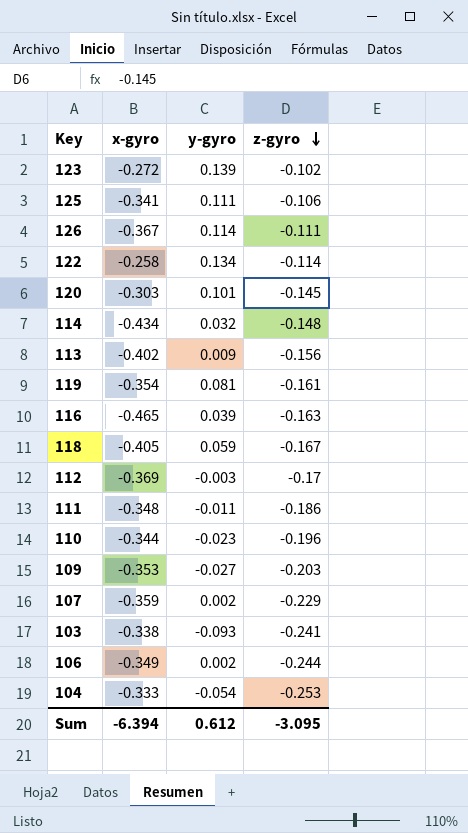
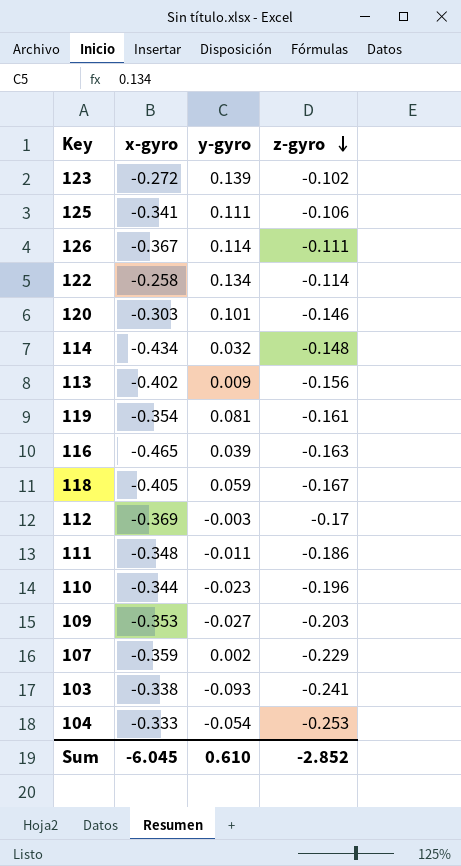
row 106: -0.349 | 0.002 | -0.244 -> none
120 | z-gyro: -0.145 -> -0.146
Sum | x-gyro: -6.394 -> -6.045
Sum | y-gyro: 0.612 -> 0.610
Sum | z-gyro: -3.095 -> -2.852

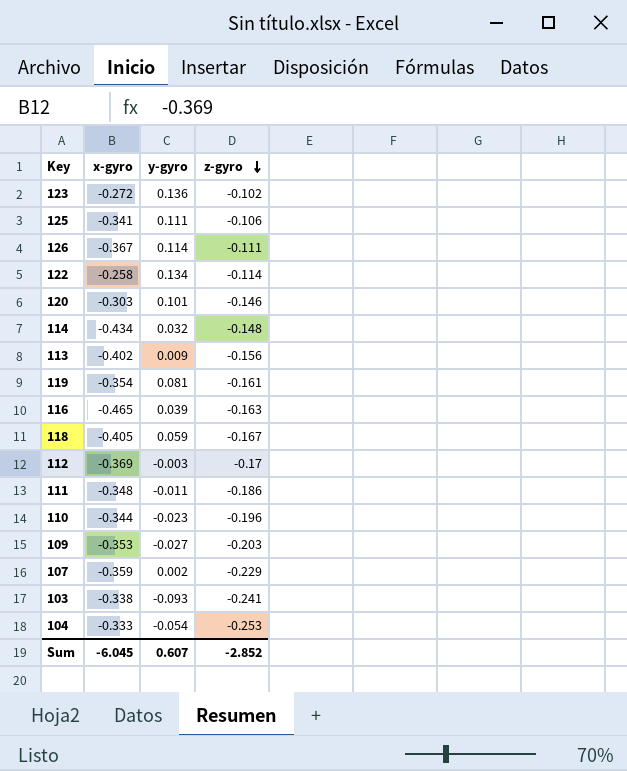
123 | y-gyro: 0.139 -> 0.136
Sum | y-gyro: 0.610 -> 0.607

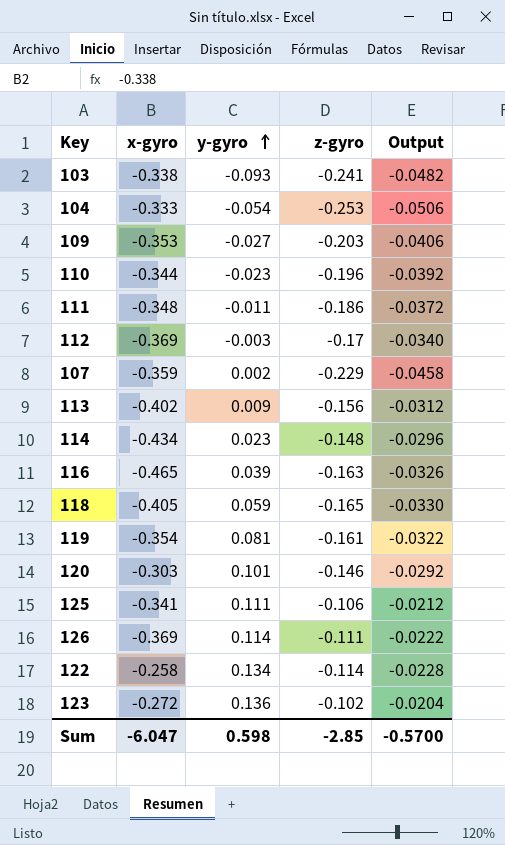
row order: z-gyro descending -> y-gyro ascending
column Output | formula: none -> [z-gyro] * 0.2
114 | y-gyro: 0.032 -> 0.023
118 | z-gyro: -0.167 -> -0.165
126 | x-gyro: -0.367 -> -0.369
Sum | x-gyro: -6.045 -> -6.047
Sum | y-gyro: 0.607 -> 0.598
Sum | z-gyro: -2.852 -> -2.85

